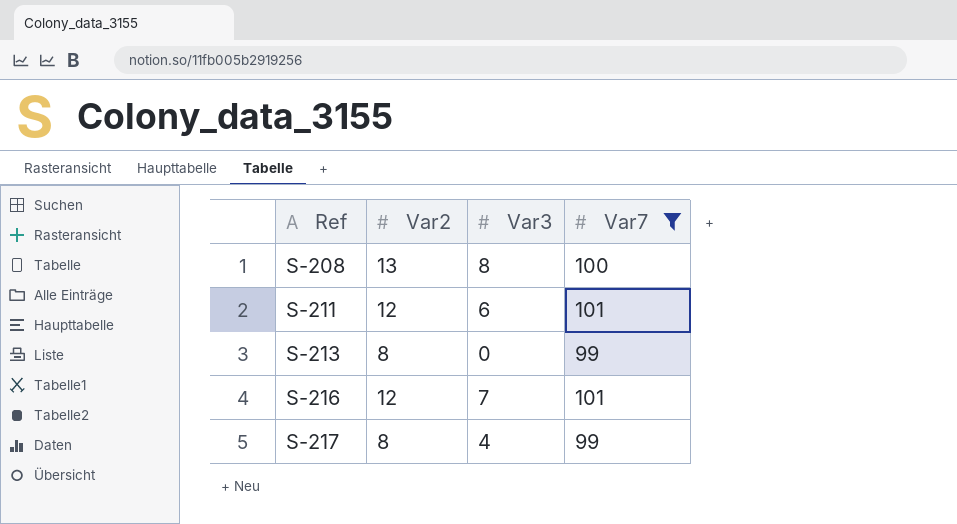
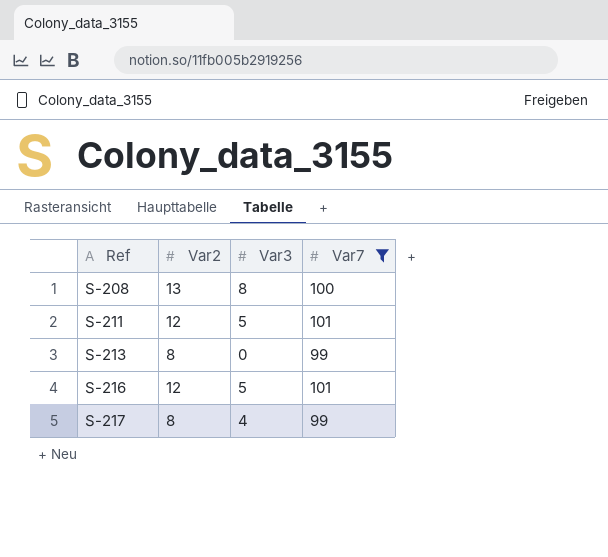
S-211 | Var3: 6 -> 5
S-216 | Var3: 7 -> 5

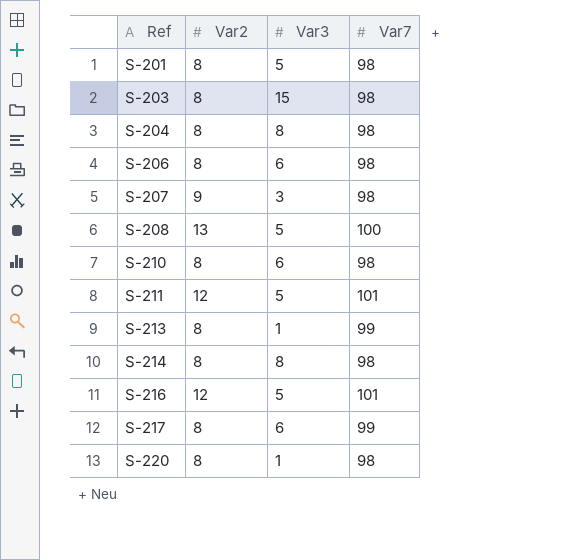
filter: Var7 != 98 -> none
S-208 | Var3: 8 -> 5
S-213 | Var3: 0 -> 1
S-217 | Var3: 4 -> 6

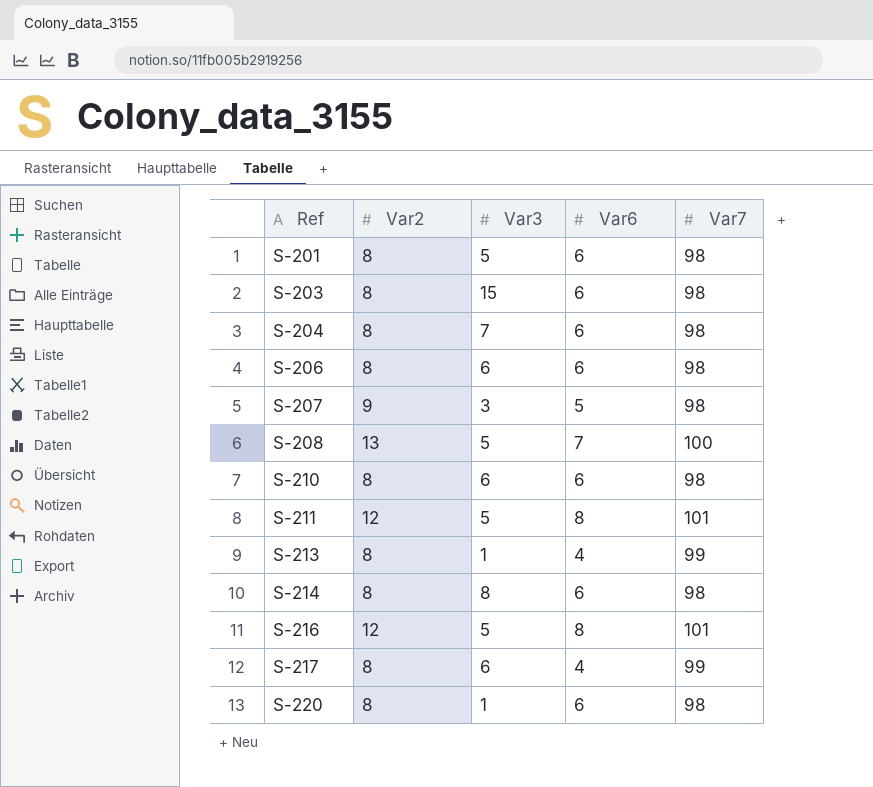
column Var6 | position: none -> 4
S-204 | Var3: 8 -> 7

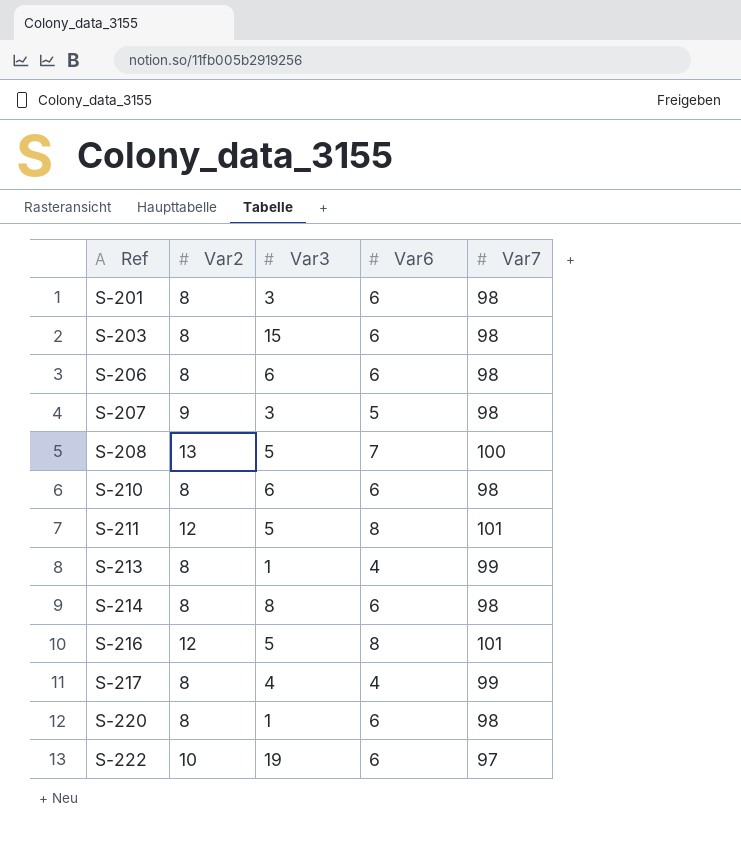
row S-204: 8 | 7 | 6 | 98 -> none
S-201 | Var3: 5 -> 3
S-217 | Var3: 6 -> 4
row S-222: none -> 10 | 19 | 6 | 97

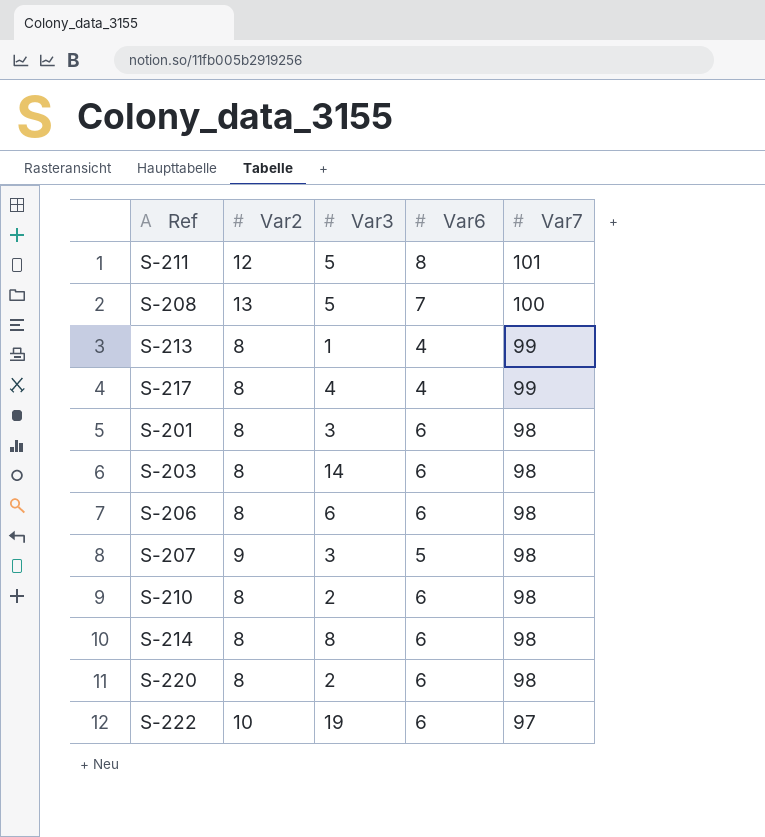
row order: Ref ascending -> Var7 descending
row S-216: 12 | 5 | 8 | 101 -> none
S-203 | Var3: 15 -> 14
S-210 | Var3: 6 -> 2
S-220 | Var3: 1 -> 2

